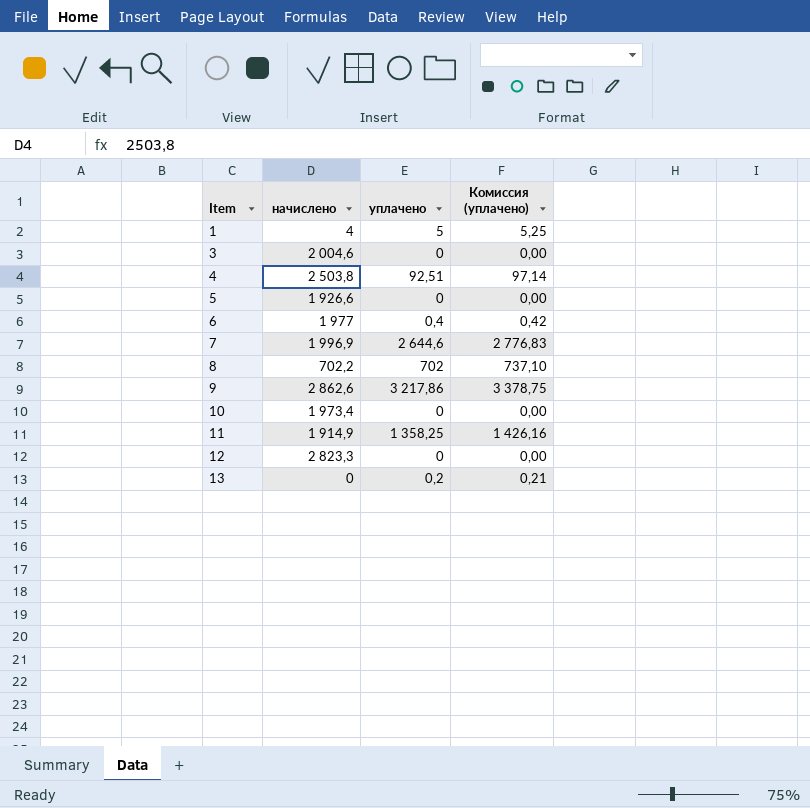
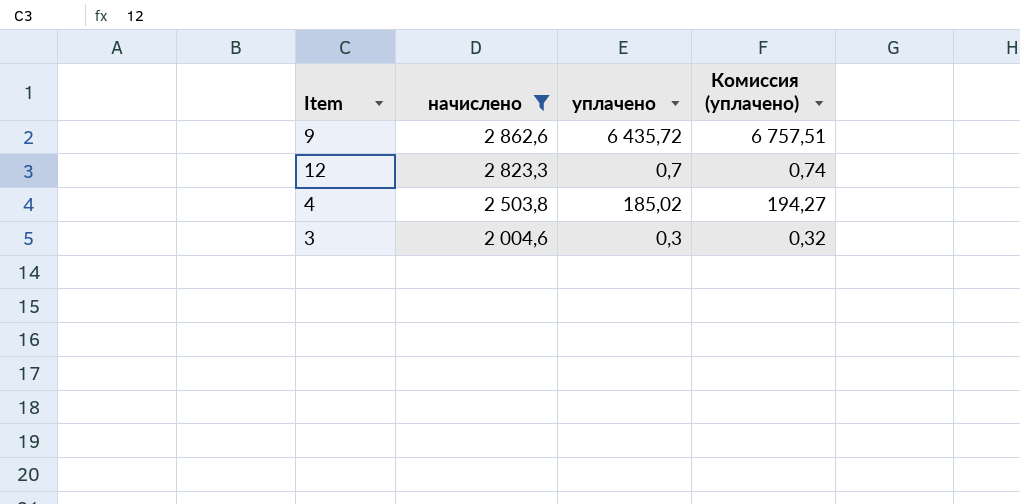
filter: none -> начислено >= 2 004,6
row order: Item ascending -> начислено descending
9 | уплачено: 3 217,86 -> 6 435,72
9 | Комиссия (уплачено): 3 378,75 -> 6 757,51
12 | уплачено: 0 -> 0,7
12 | Комиссия (уплачено): 0,00 -> 0,74
4 | уплачено: 92,51 -> 185,02
4 | Комиссия (уплачено): 97,14 -> 194,27
3 | уплачено: 0 -> 0,3
3 | Комиссия (уплачено): 0,00 -> 0,32

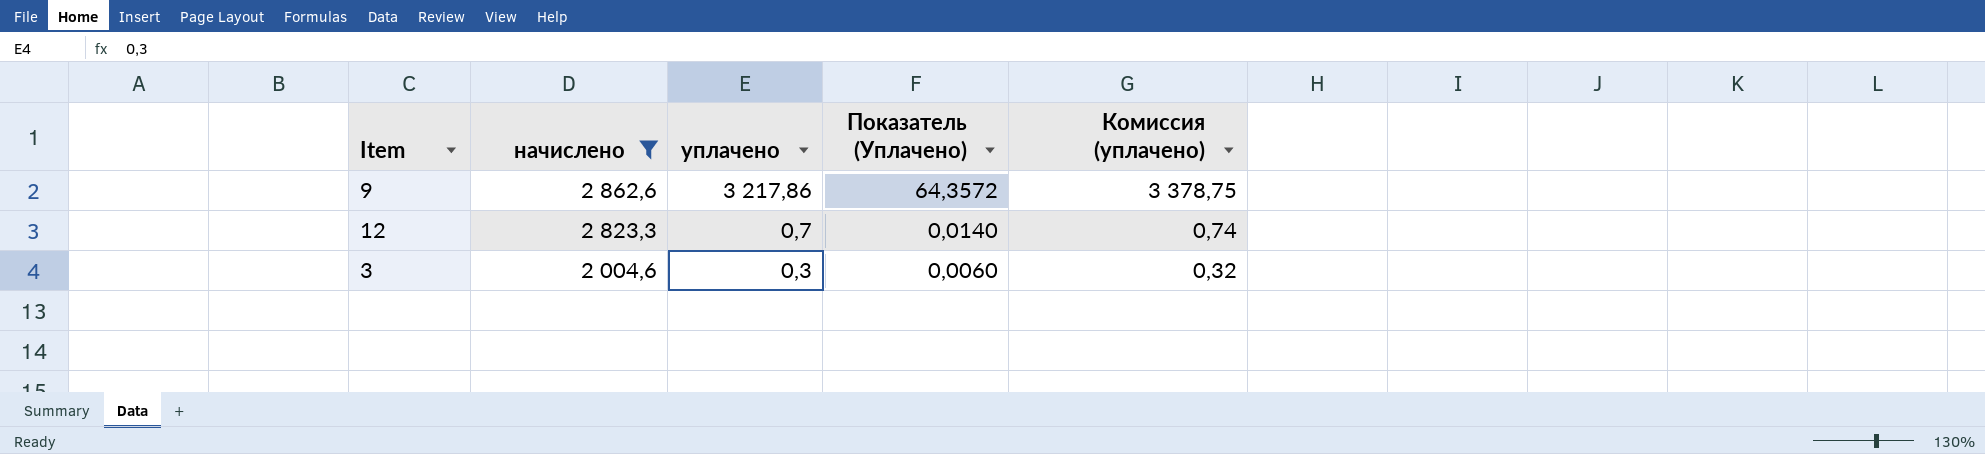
column Показатель (Уплачено) | formula: none -> [уплачено] * 0,02
row 4: 2 503,8 | 185,02 | 194,27 -> none
9 | уплачено: 6 435,72 -> 3 217,86
9 | Комиссия (уплачено): 6 757,51 -> 3 378,75

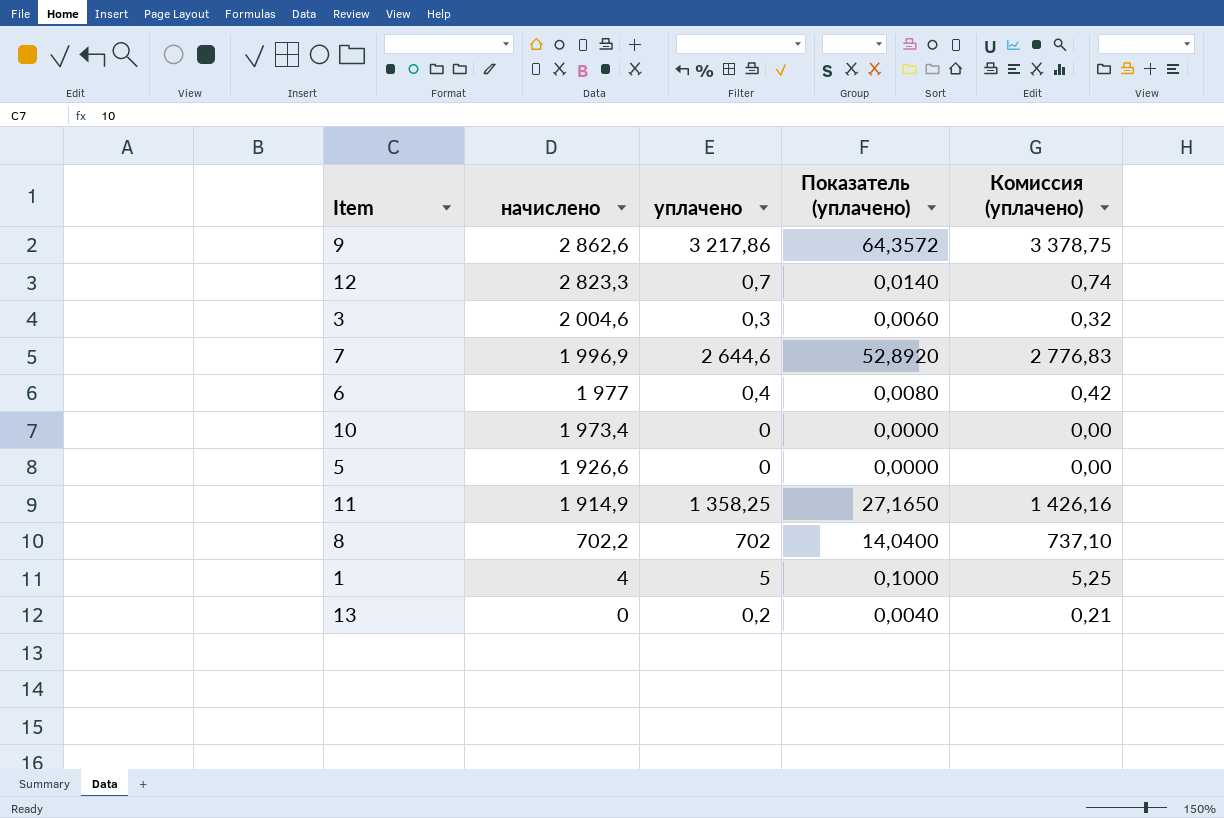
filter: начислено >= 2 004,6 -> none
column name: Показатель (Уплачено) -> Показатель (уплачено)

